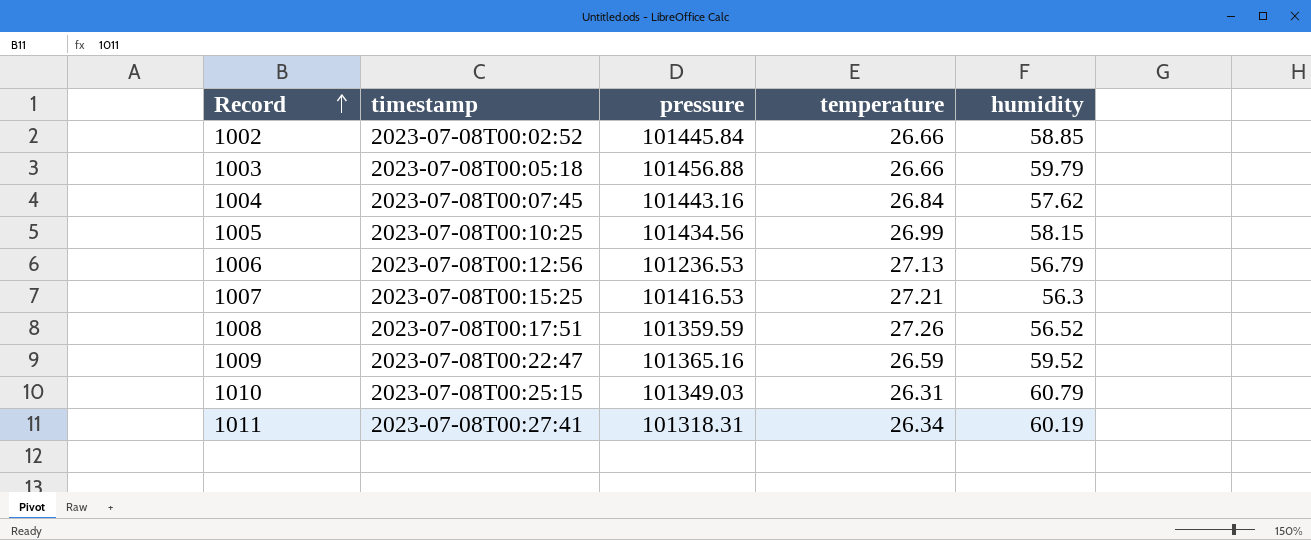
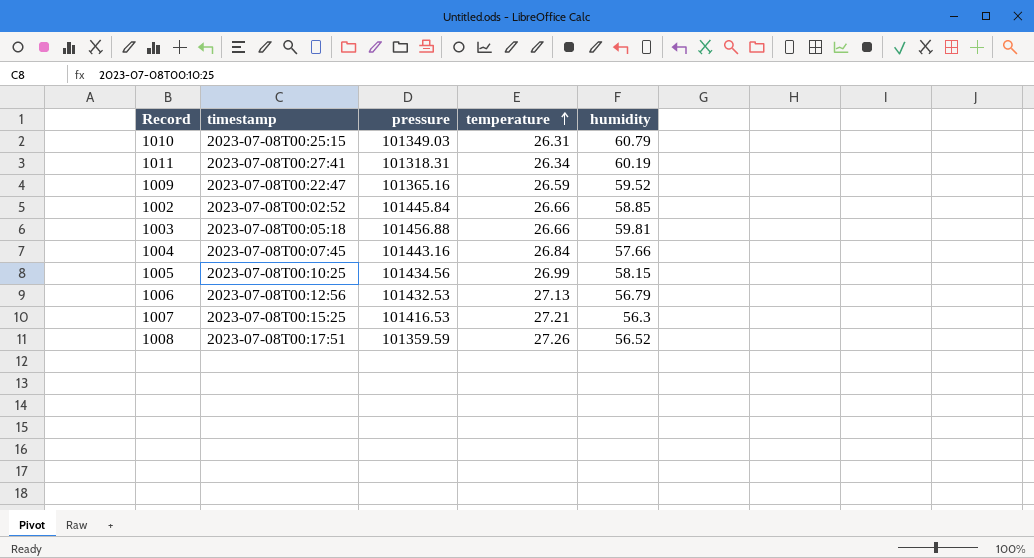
row order: Record ascending -> temperature ascending
1003 | humidity: 59.79 -> 59.81
1004 | humidity: 57.62 -> 57.66
1006 | pressure: 101236.53 -> 101432.53

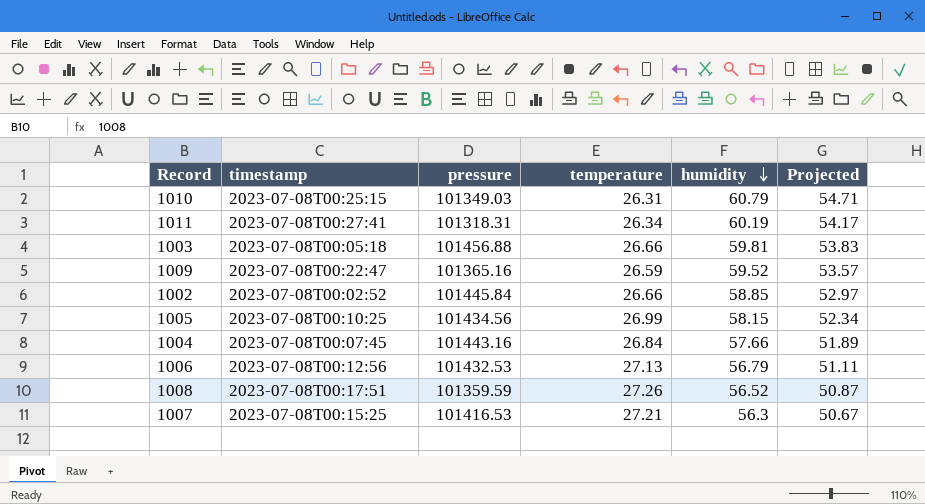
row order: temperature ascending -> humidity descending
column Projected | formula: none -> [humidity] * 0.9

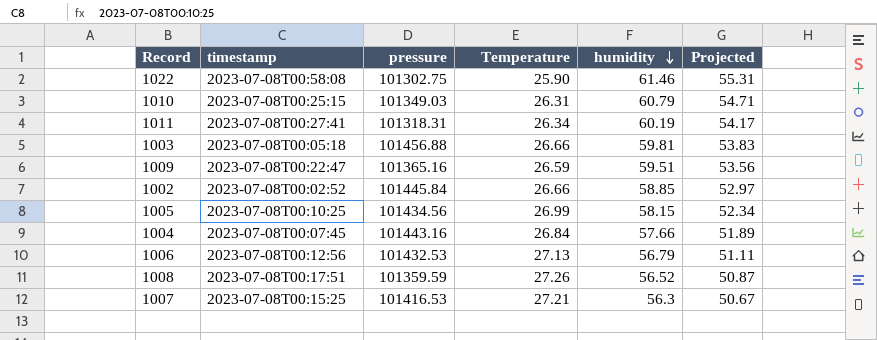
column name: temperature -> Temperature
row 1022: none -> 2023-07-08T00:58:08 | 101302.75 | 25.90 | 61.46 | 55.31
1009 | humidity: 59.52 -> 59.51
1009 | Projected: 53.57 -> 53.56

